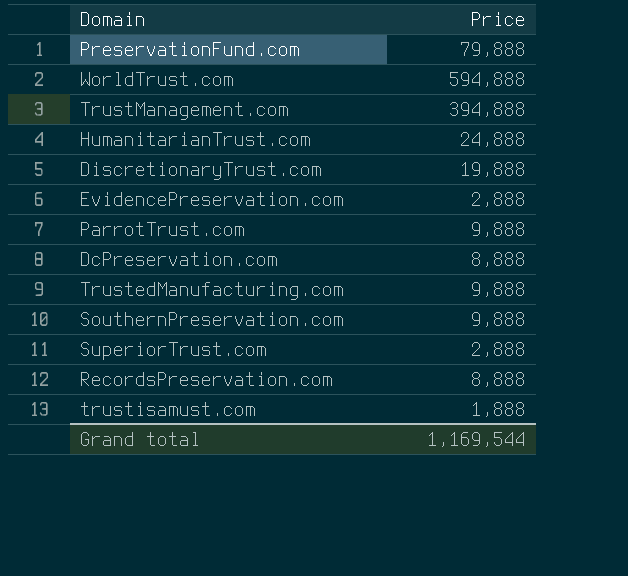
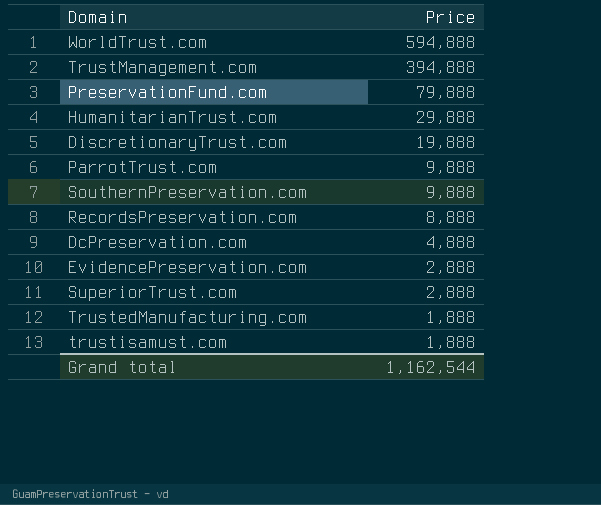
row order: none -> Price descending
HumanitarianTrust.com | Price: 24,888 -> 29,888
DcPreservation.com | Price: 8,888 -> 4,888
TrustedManufacturing.com | Price: 9,888 -> 1,888
Grand total | Price: 1,169,544 -> 1,162,544

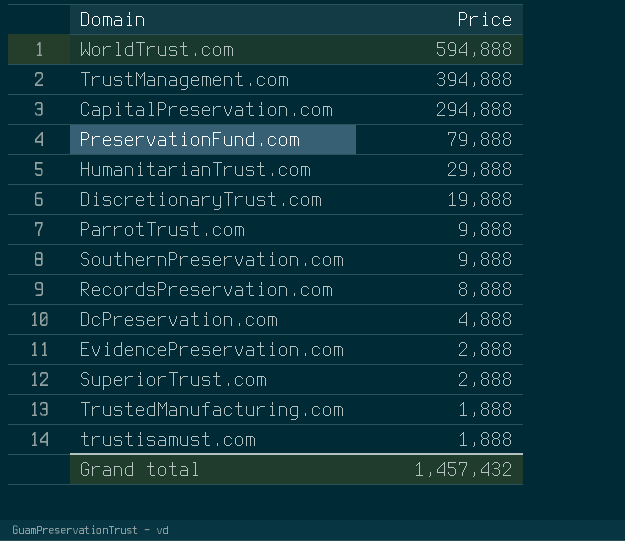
row CapitalPreservation.com: none -> 294,888
Grand total | Price: 1,162,544 -> 1,457,432

